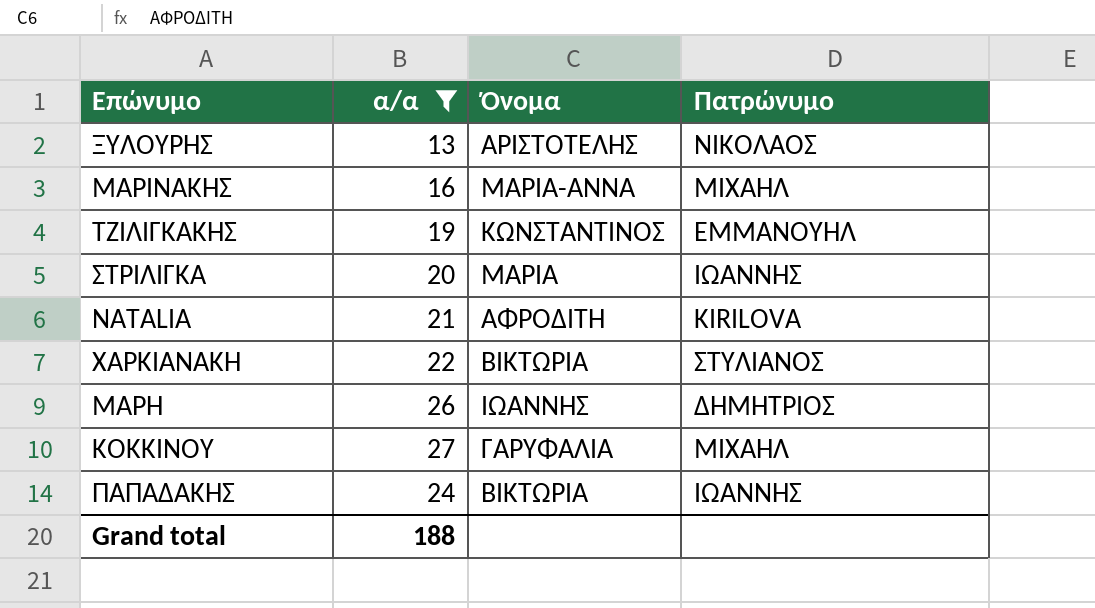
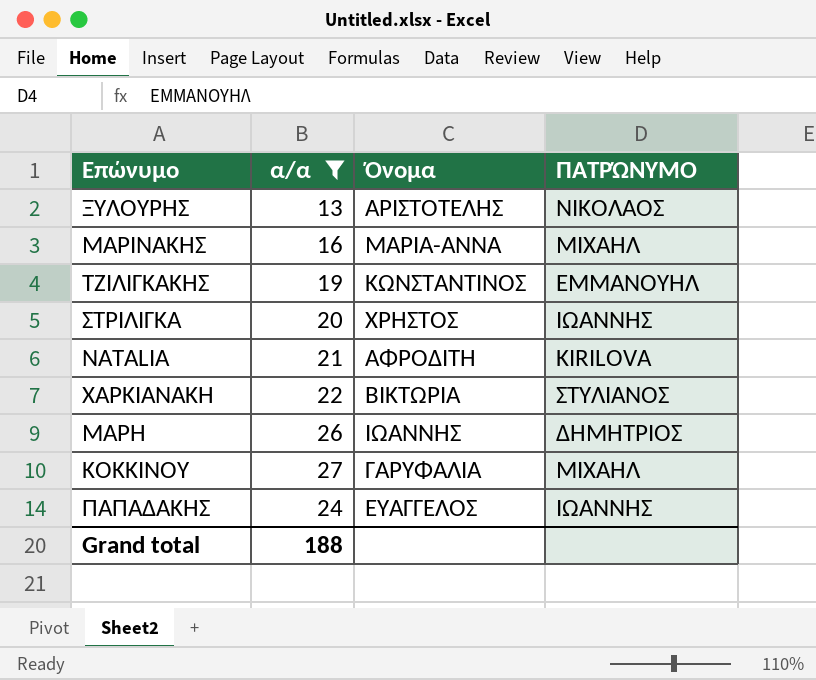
column name: Πατρώνυμο -> ΠΑΤΡΏΝΥΜΟ
ΣΤΡΙΛΙΓΚΑ | Όνομα: ΜΑΡΙΑ -> ΧΡΗΣΤΟΣ
ΠΑΠΑΔΑΚΗΣ | Όνομα: ΒΙΚΤΩΡΙΑ -> ΕΥΑΓΓΕΛΟΣ

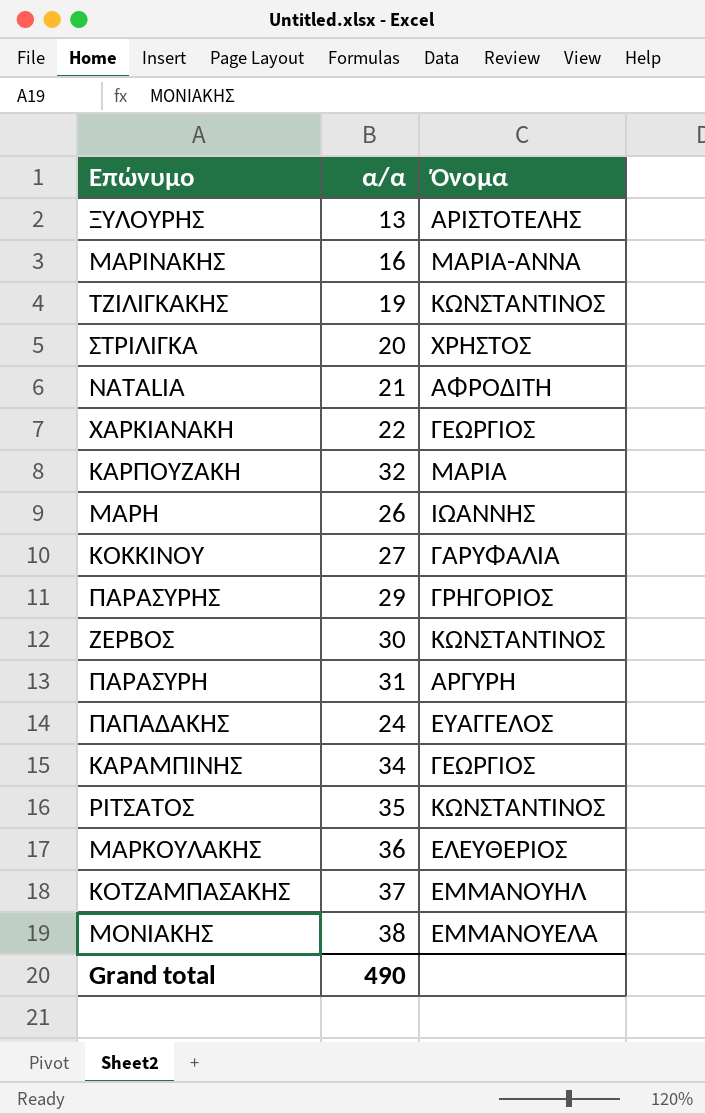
filter: α/α <= 27 -> none
column ΠΑΤΡΏΝΥΜΟ | position: 4 -> none
ΧΑΡΚΙΑΝΑΚΗ | Όνομα: ΒΙΚΤΩΡΙΑ -> ΓΕΩΡΓΙΟΣ
Grand total | α/α: 188 -> 490

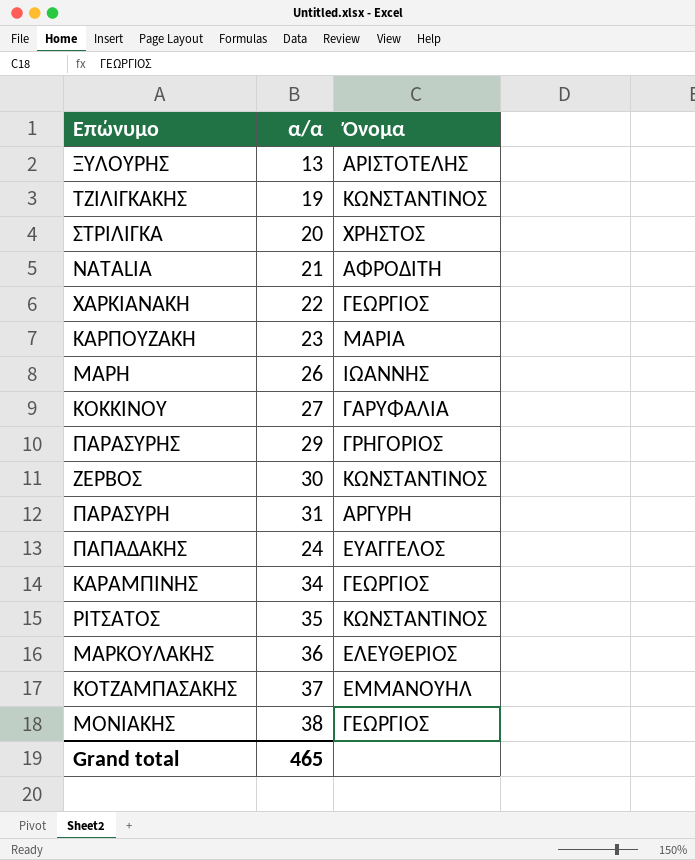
row ΜΑΡΙΝΑΚΗΣ: 16 | ΜΑΡΙΑ-ΑΝΝΑ -> none
ΚΑΡΠΟΥΖΑΚΗ | α/α: 32 -> 23
ΜΟΝΙΑΚΗΣ | Όνομα: ΕΜΜΑΝΟΥΕΛΑ -> ΓΕΩΡΓΙΟΣ
Grand total | α/α: 490 -> 465

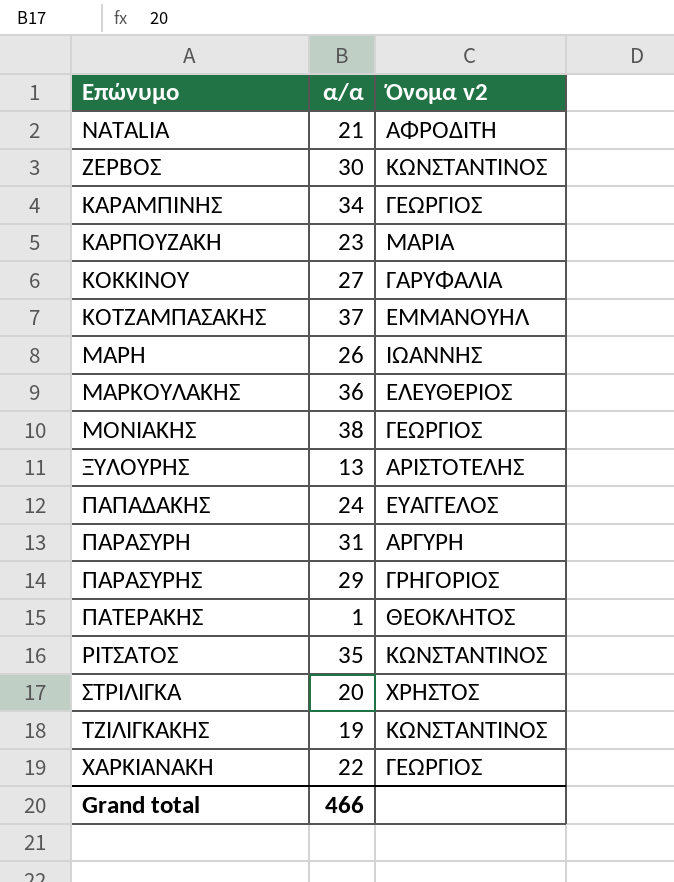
row order: none -> Επώνυμο ascending
column name: Όνομα -> Όνομα v2
row ΠΑΤΕΡΑΚΗΣ: none -> 1 | ΘΕΟΚΛΗΤΟΣ
Grand total | α/α: 465 -> 466

